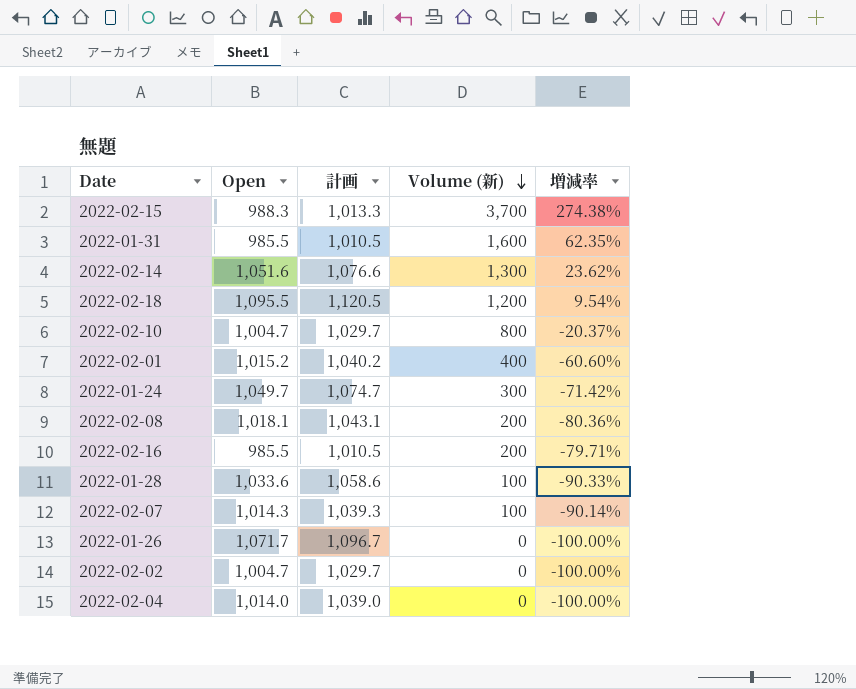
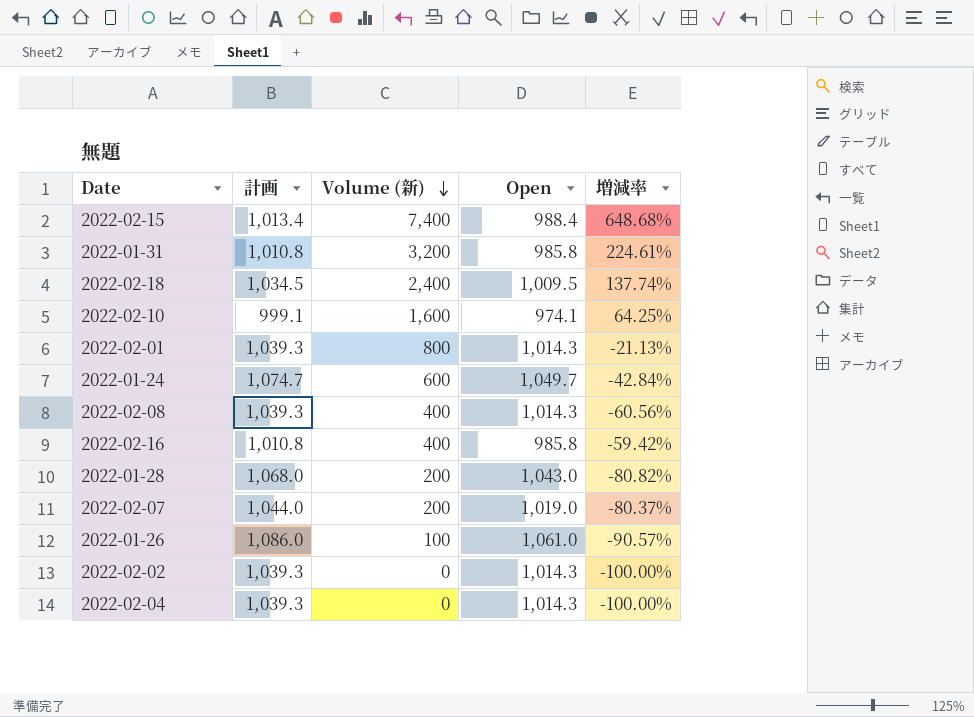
column Open | position: 2 -> 4
row 2022-02-14: 1,051.6 | 1,076.6 | 1,300 | 23.62% -> none
2022-02-15 | 計画: 1,013.3 -> 1,013.4
2022-02-15 | Volume (新): 3,700 -> 7,400
2022-02-15 | Open: 988.3 -> 988.4
2022-02-15 | 増減率: 274.38% -> 648.68%
2022-01-31 | 計画: 1,010.5 -> 1,010.8
2022-01-31 | Volume (新): 1,600 -> 3,200
2022-01-31 | Open: 985.5 -> 985.8
2022-01-31 | 増減率: 62.35% -> 224.61%
2022-02-18 | 計画: 1,120.5 -> 1,034.5
2022-02-18 | Volume (新): 1,200 -> 2,400
2022-02-18 | Open: 1,095.5 -> 1,009.5
2022-02-18 | 増減率: 9.54% -> 137.74%
2022-02-10 | 計画: 1,029.7 -> 999.1
2022-02-10 | Volume (新): 800 -> 1,600
2022-02-10 | Open: 1,004.7 -> 974.1
2022-02-10 | 増減率: -20.37% -> 64.25%
2022-02-01 | 計画: 1,040.2 -> 1,039.3
2022-02-01 | Volume (新): 400 -> 800
2022-02-01 | Open: 1,015.2 -> 1,014.3
2022-02-01 | 増減率: -60.60% -> -21.13%
2022-01-24 | Volume (新): 300 -> 600
2022-01-24 | 増減率: -71.42% -> -42.84%
2022-02-08 | 計画: 1,043.1 -> 1,039.3
2022-02-08 | Volume (新): 200 -> 400
2022-02-08 | Open: 1,018.1 -> 1,014.3
2022-02-08 | 増減率: -80.36% -> -60.56%
2022-02-16 | 計画: 1,010.5 -> 1,010.8
2022-02-16 | Volume (新): 200 -> 400
2022-02-16 | Open: 985.5 -> 985.8
2022-02-16 | 増減率: -79.71% -> -59.42%
2022-01-28 | 計画: 1,058.6 -> 1,068.0
2022-01-28 | Volume (新): 100 -> 200
2022-01-28 | Open: 1,033.6 -> 1,043.0
2022-01-28 | 増減率: -90.33% -> -80.82%
2022-02-07 | 計画: 1,039.3 -> 1,044.0
2022-02-07 | Volume (新): 100 -> 200
2022-02-07 | Open: 1,014.3 -> 1,019.0
2022-02-07 | 増減率: -90.14% -> -80.37%
2022-01-26 | 計画: 1,096.7 -> 1,086.0
2022-01-26 | Volume (新): 0 -> 100
2022-01-26 | Open: 1,071.7 -> 1,061.0
2022-01-26 | 増減率: -100.00% -> -90.57%
2022-02-02 | 計画: 1,029.7 -> 1,039.3
2022-02-02 | Open: 1,004.7 -> 1,014.3
2022-02-04 | 計画: 1,039.0 -> 1,039.3
2022-02-04 | Open: 1,014.0 -> 1,014.3

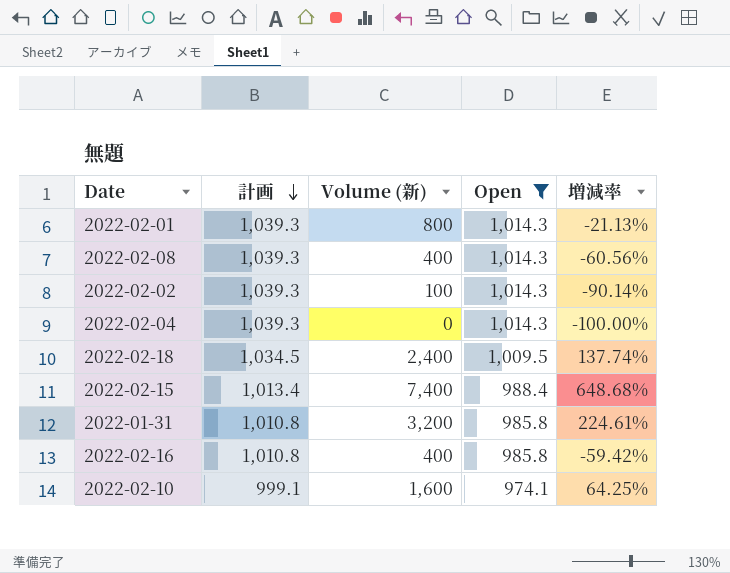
filter: none -> Open <= 1,014.3
row order: Volume (新) descending -> 計画 descending
2022-02-02 | Volume (新): 0 -> 100
2022-02-02 | 増減率: -100.00% -> -90.14%

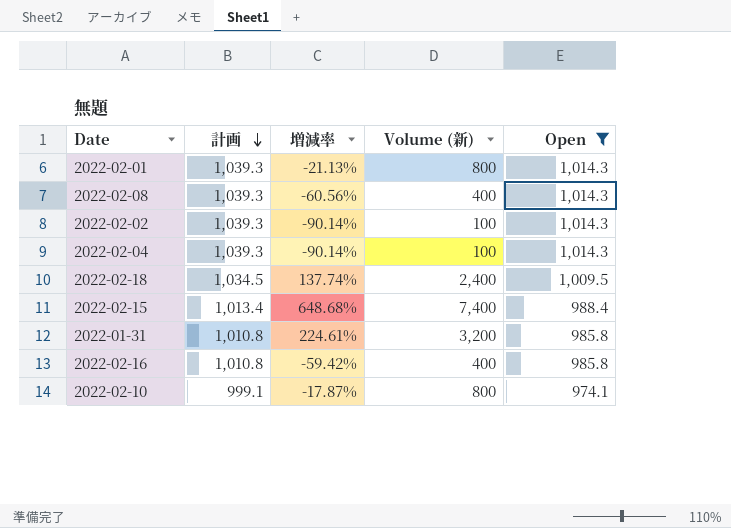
column 増減率 | position: 5 -> 3
2022-02-04 | 増減率: -100.00% -> -90.14%
2022-02-04 | Volume (新): 0 -> 100
2022-02-10 | 増減率: 64.25% -> -17.87%
2022-02-10 | Volume (新): 1,600 -> 800

